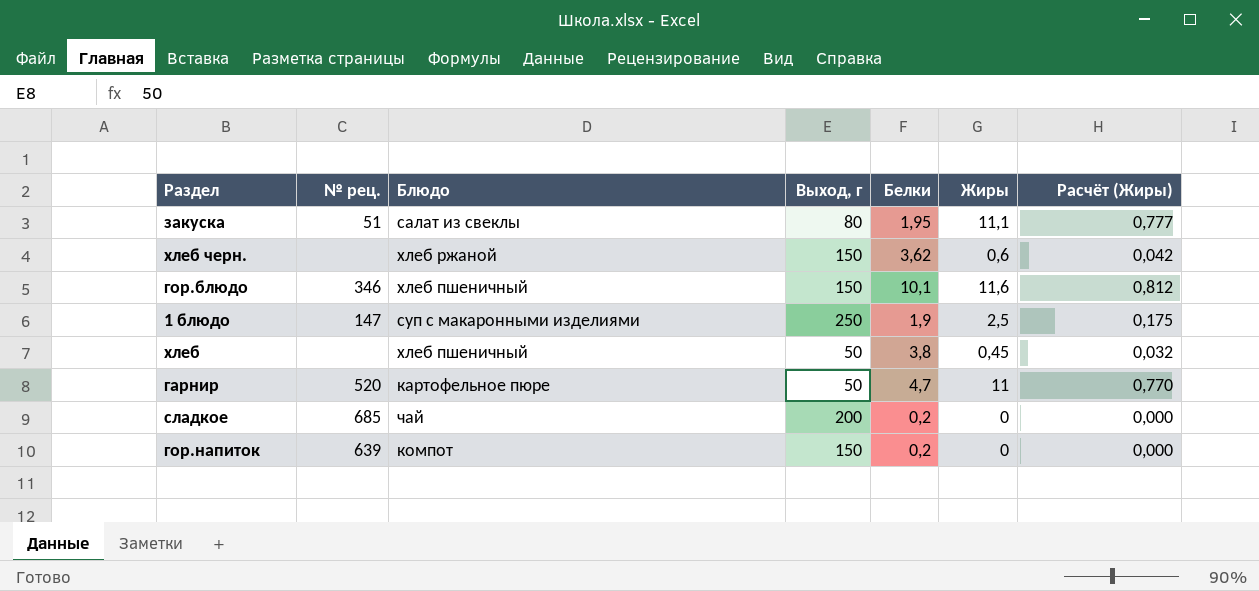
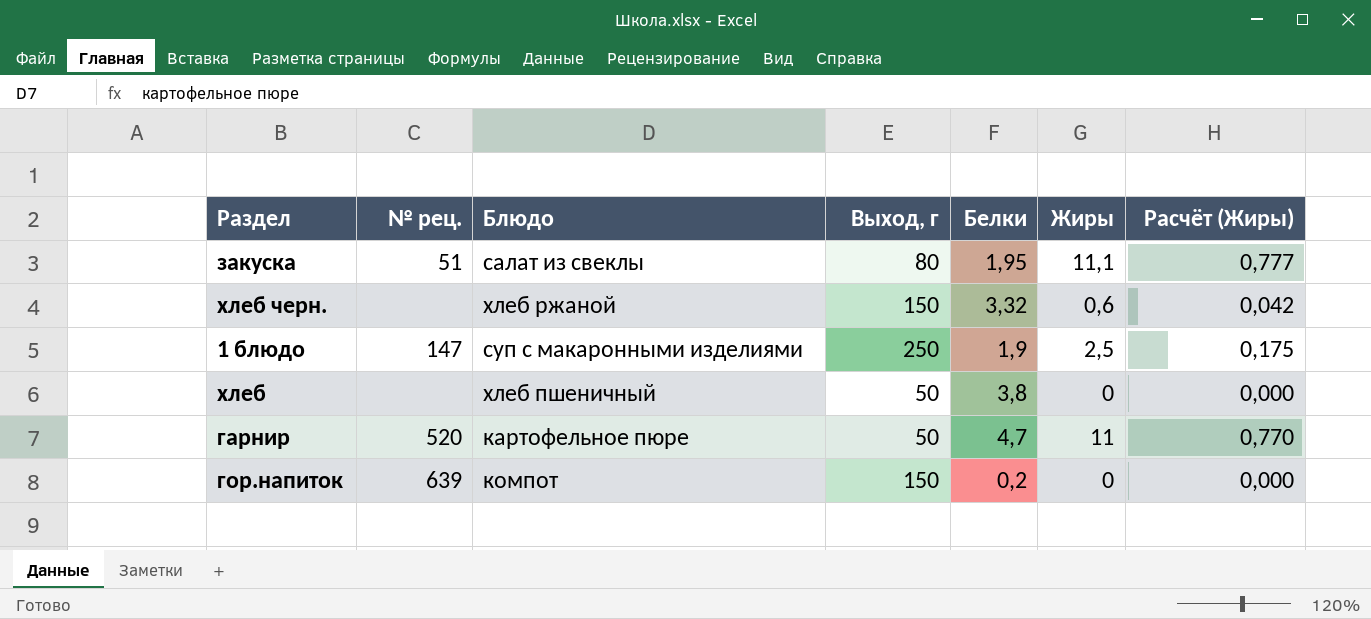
row гор.блюдо: 346 | хлеб пшеничный | 150 | 10,1 | 11,6 | 0,812 -> none
row сладкое: 685 | чай | 200 | 0,2 | 0 | 0,000 -> none
хлеб черн. | Белки: 3,62 -> 3,32
хлеб | Жиры: 0,45 -> 0
хлеб | Расчёт (Жиры): 0,032 -> 0,000

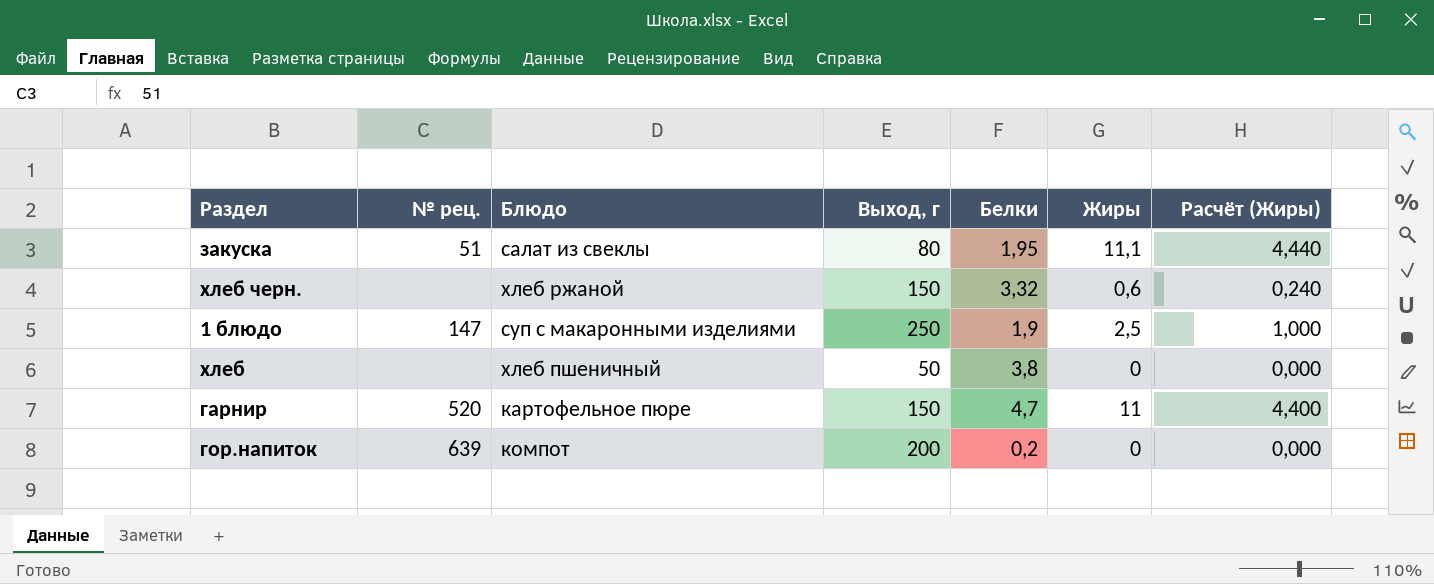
column Расчёт (Жиры) | formula: [Жиры] * 0,07 -> [Жиры] * 0,4
гарнир | Выход, г: 50 -> 150
гор.напиток | Выход, г: 150 -> 200

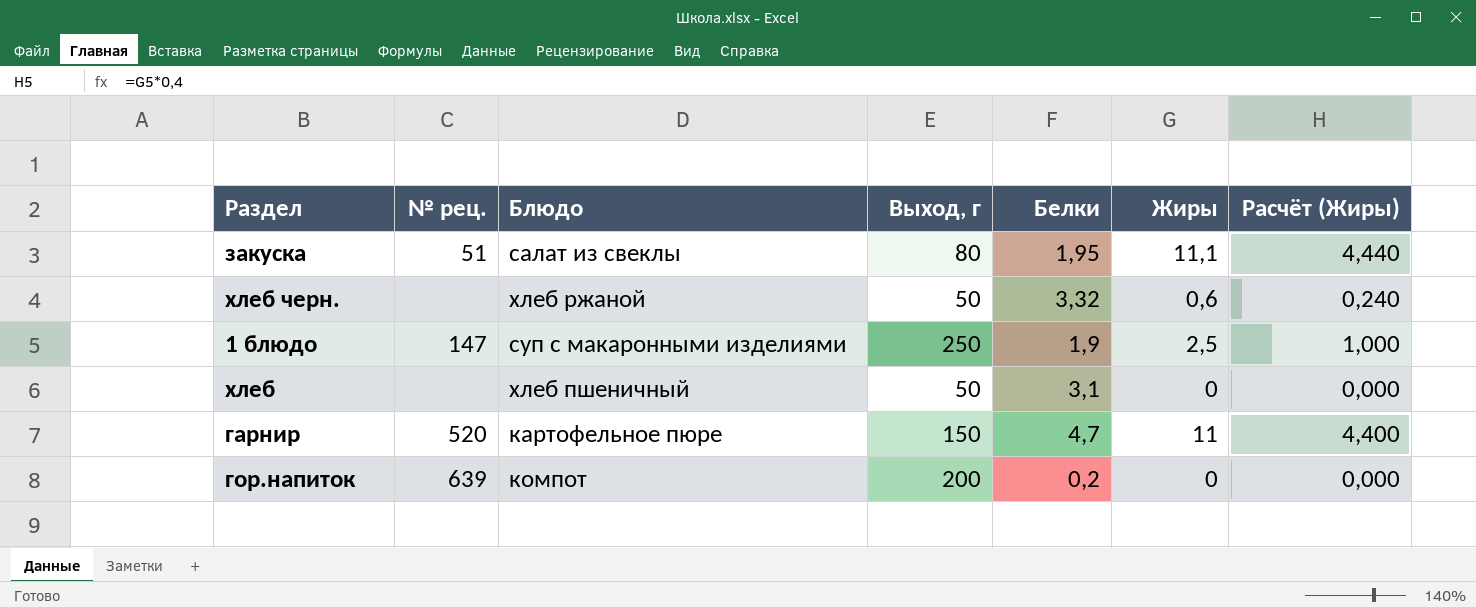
хлеб черн. | Выход, г: 150 -> 50
хлеб | Белки: 3,8 -> 3,1

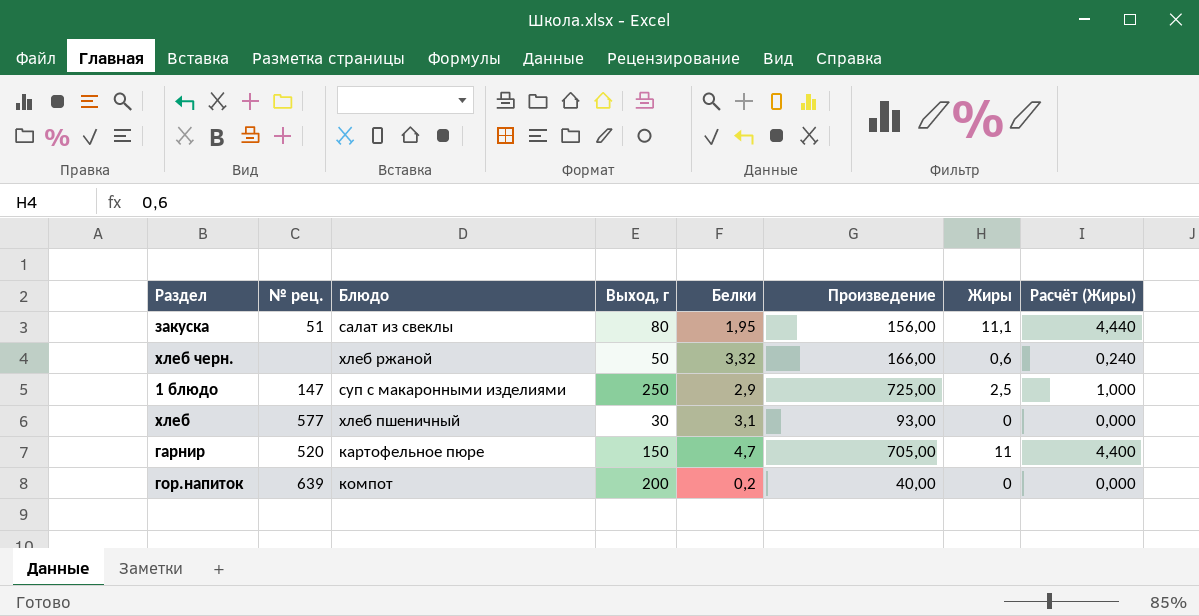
column Произведение | formula: none -> [Выход, г] * [Белки]
1 блюдо | Белки: 1,9 -> 2,9
хлеб | № рец.: none -> 577
хлеб | Выход, г: 50 -> 30

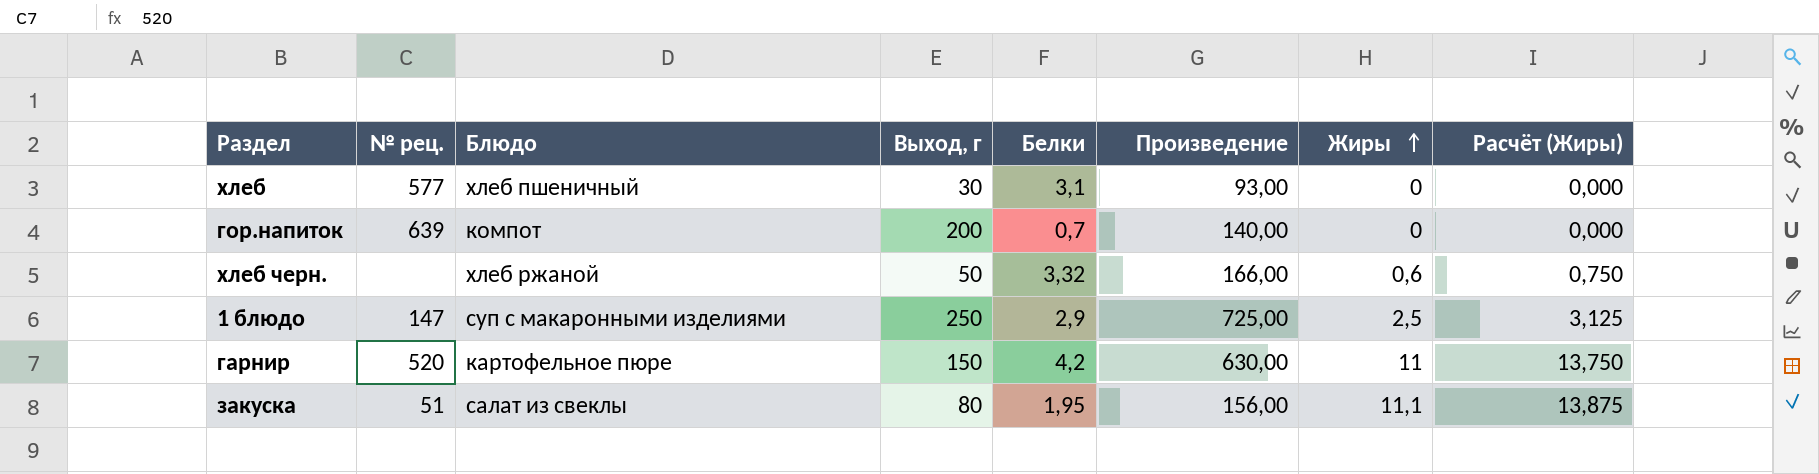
row order: none -> Жиры ascending
column Расчёт (Жиры) | formula: [Жиры] * 0,4 -> [Жиры] * 1,25
гор.напиток | Белки: 0,2 -> 0,7
гор.напиток | Произведение: 40,00 -> 140,00
гарнир | Белки: 4,7 -> 4,2
гарнир | Произведение: 705,00 -> 630,00

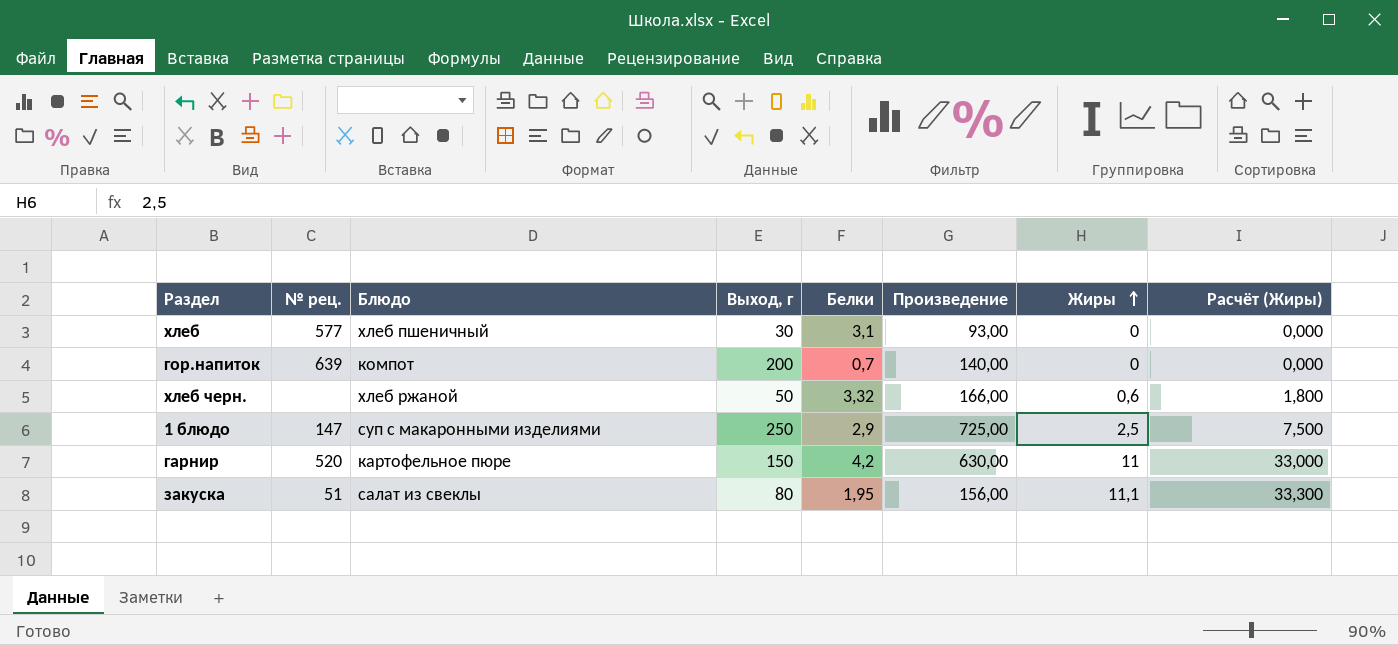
column Расчёт (Жиры) | formula: [Жиры] * 1,25 -> [Жиры] * 3

